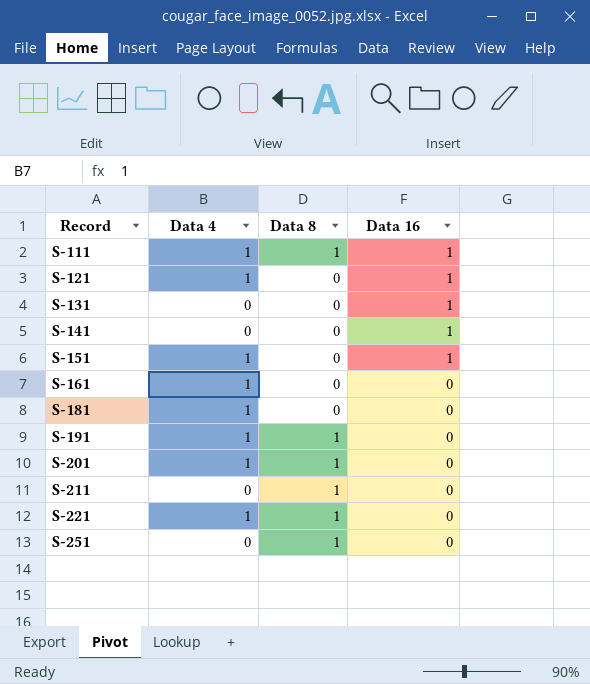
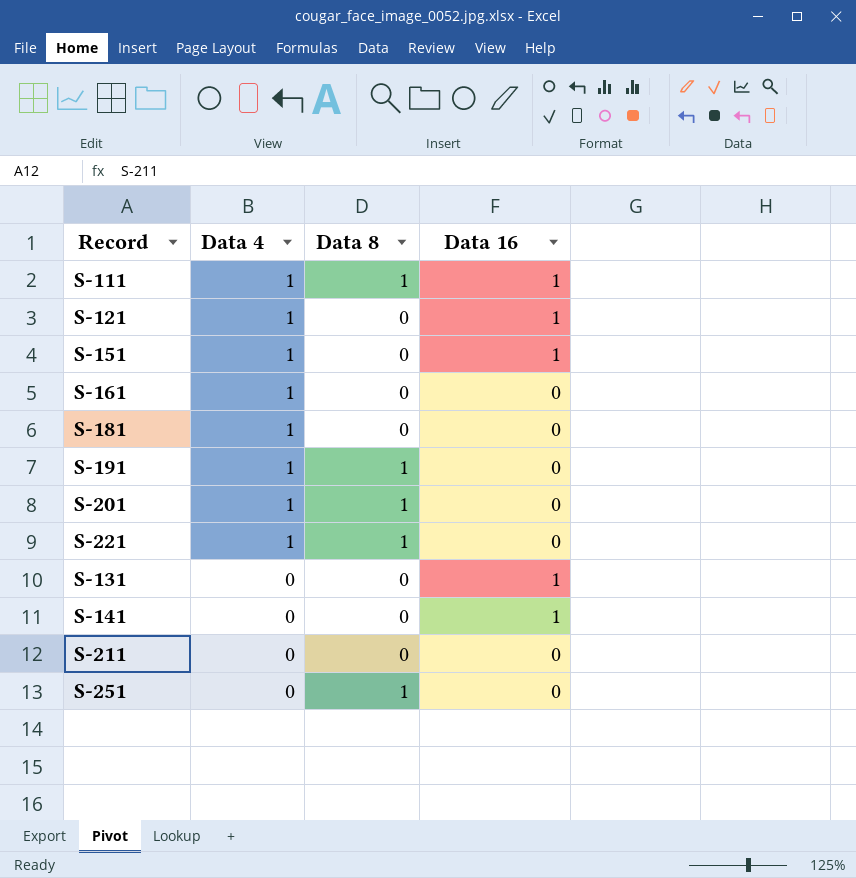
row order: Record ascending -> Data 4 descending
S-211 | Data 8: 1 -> 0

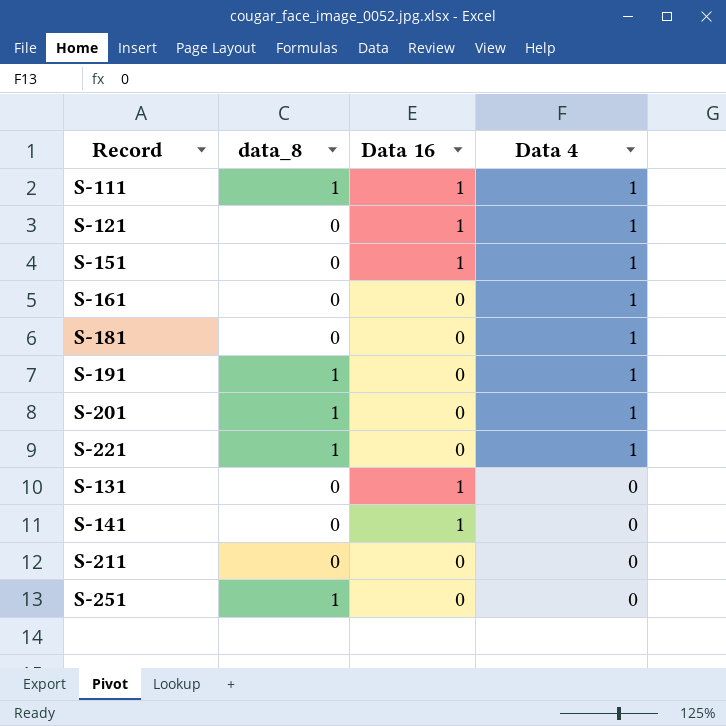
column name: Data 8 -> data_8
column Data 4 | position: 2 -> 4

